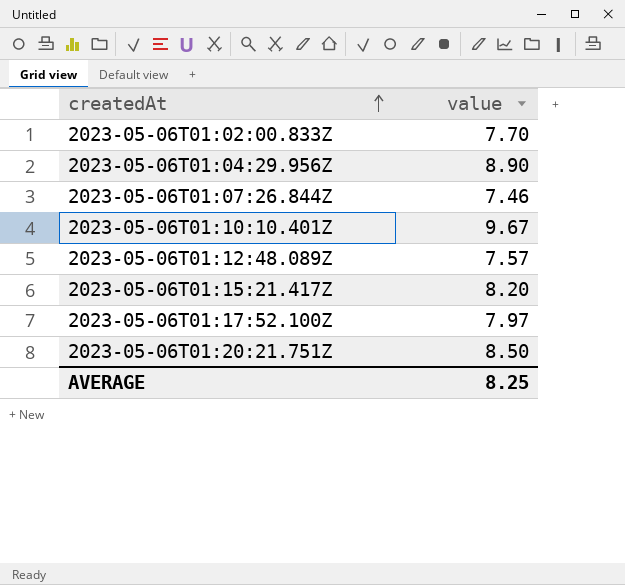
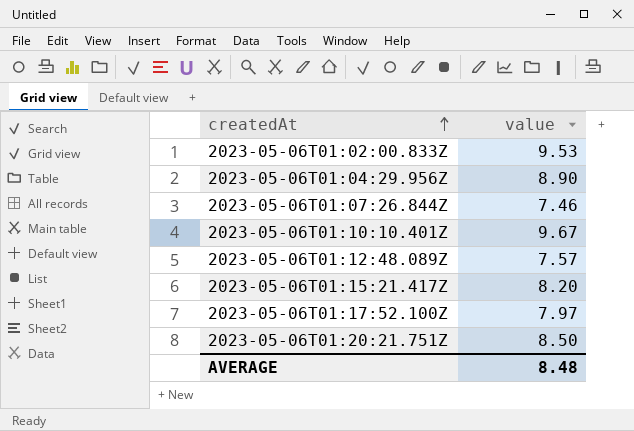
2023-05-06T01:02:00.833Z | value: 7.70 -> 9.53
AVERAGE | value: 8.25 -> 8.48

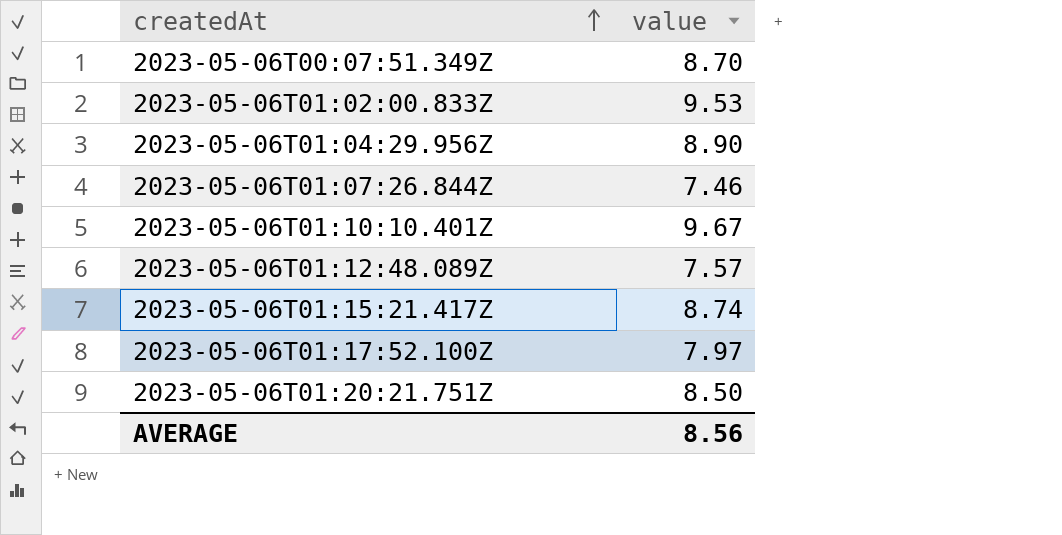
row 2023-05-06T00:07:51.349Z: none -> 8.70
2023-05-06T01:15:21.417Z | value: 8.20 -> 8.74
AVERAGE | value: 8.48 -> 8.56

